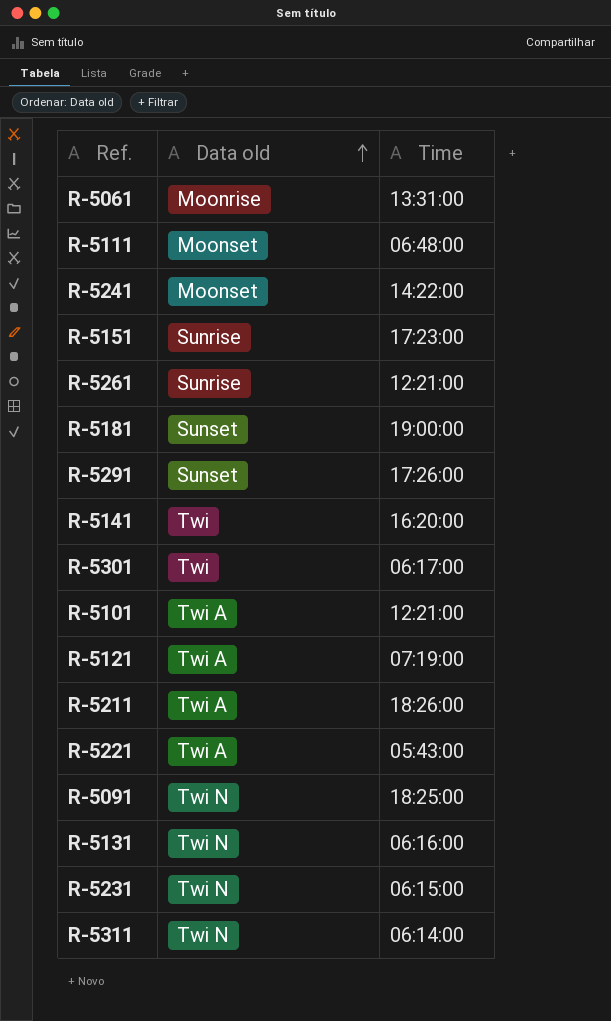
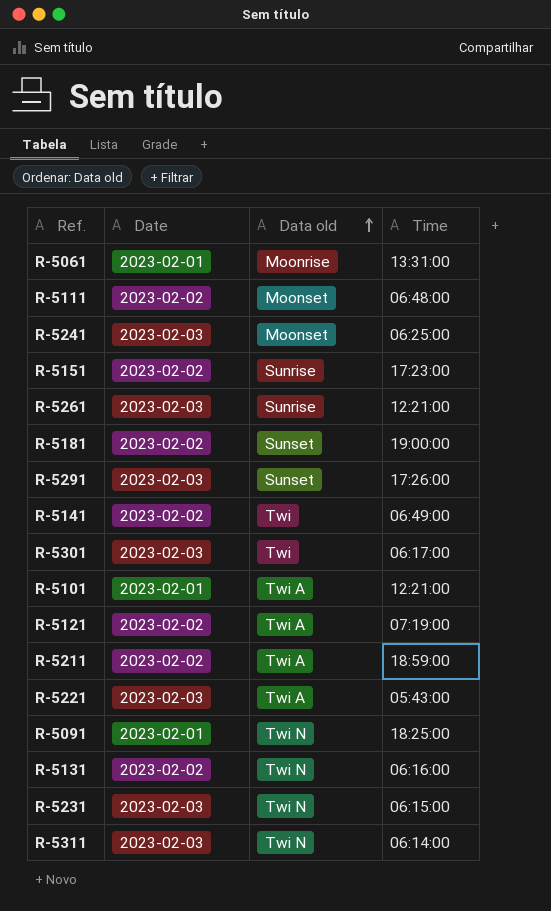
column Date | position: none -> 2
R-5241 | Time: 14:22:00 -> 06:25:00
R-5141 | Time: 16:20:00 -> 06:49:00
R-5211 | Time: 18:26:00 -> 18:59:00

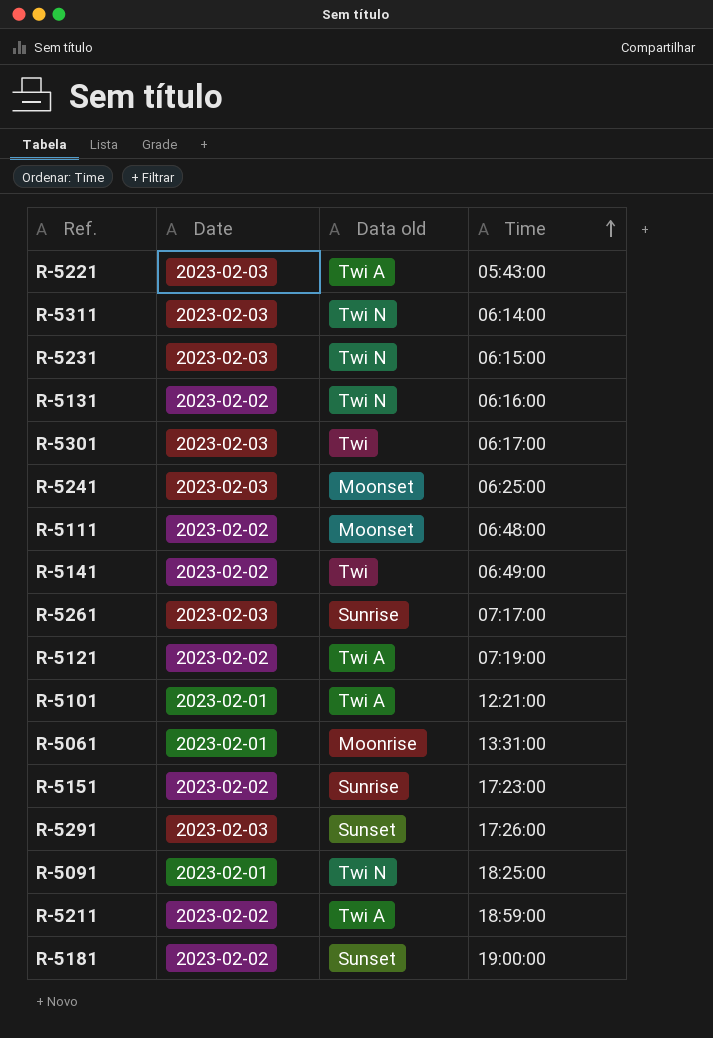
row order: Data old ascending -> Time ascending
R-5261 | Time: 12:21:00 -> 07:17:00

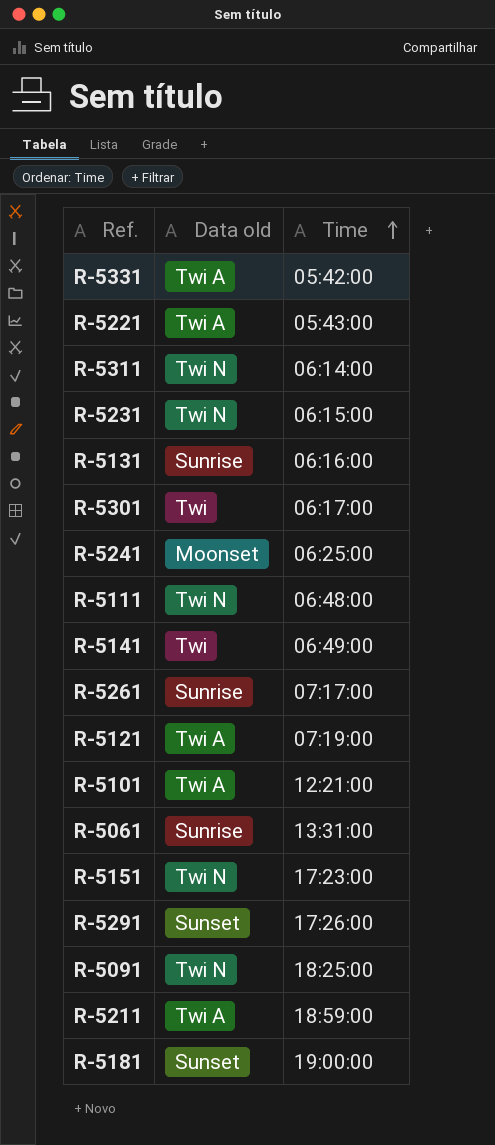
column Date | position: 2 -> none
row R-5331: none -> Twi A | 05:42:00
R-5131 | Data old: Twi N -> Sunrise
R-5111 | Data old: Moonset -> Twi N
R-5061 | Data old: Moonrise -> Sunrise
R-5151 | Data old: Sunrise -> Twi N

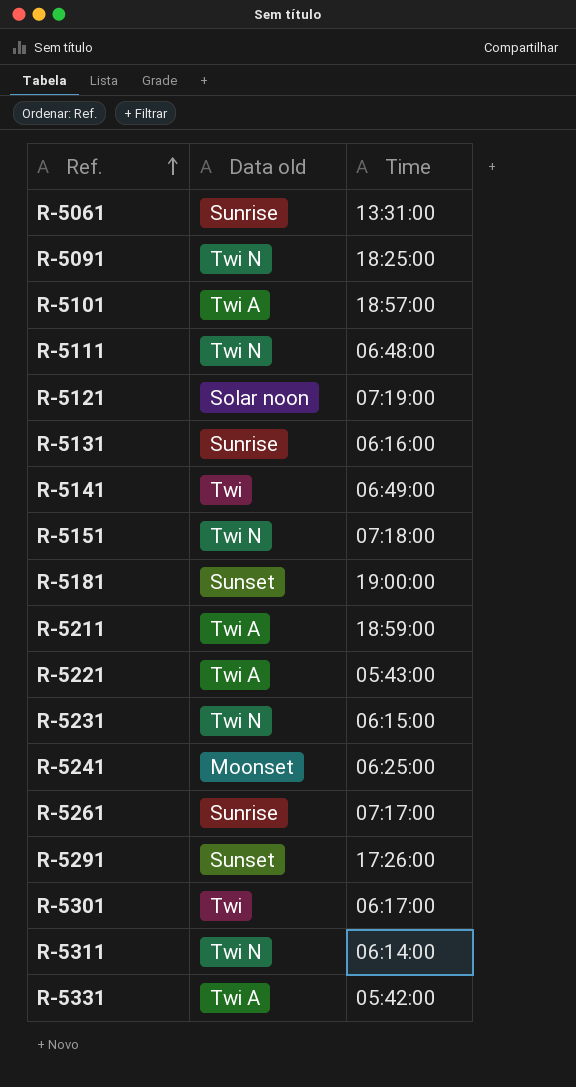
row order: Time ascending -> Ref. ascending
R-5101 | Time: 12:21:00 -> 18:57:00
R-5121 | Data old: Twi A -> Solar noon
R-5151 | Time: 17:23:00 -> 07:18:00

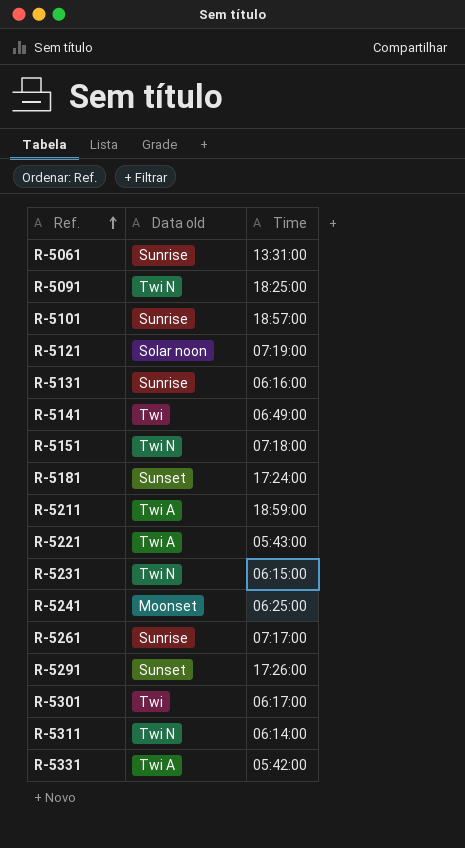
row R-5111: Twi N | 06:48:00 -> none
R-5101 | Data old: Twi A -> Sunrise
R-5181 | Time: 19:00:00 -> 17:24:00

